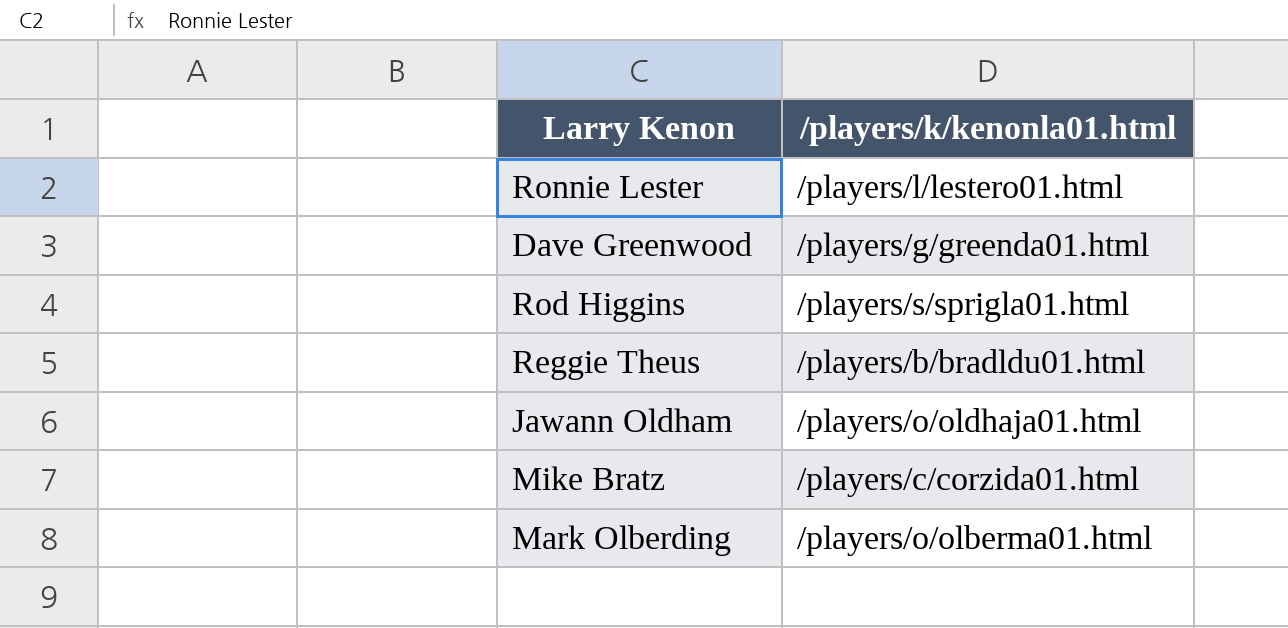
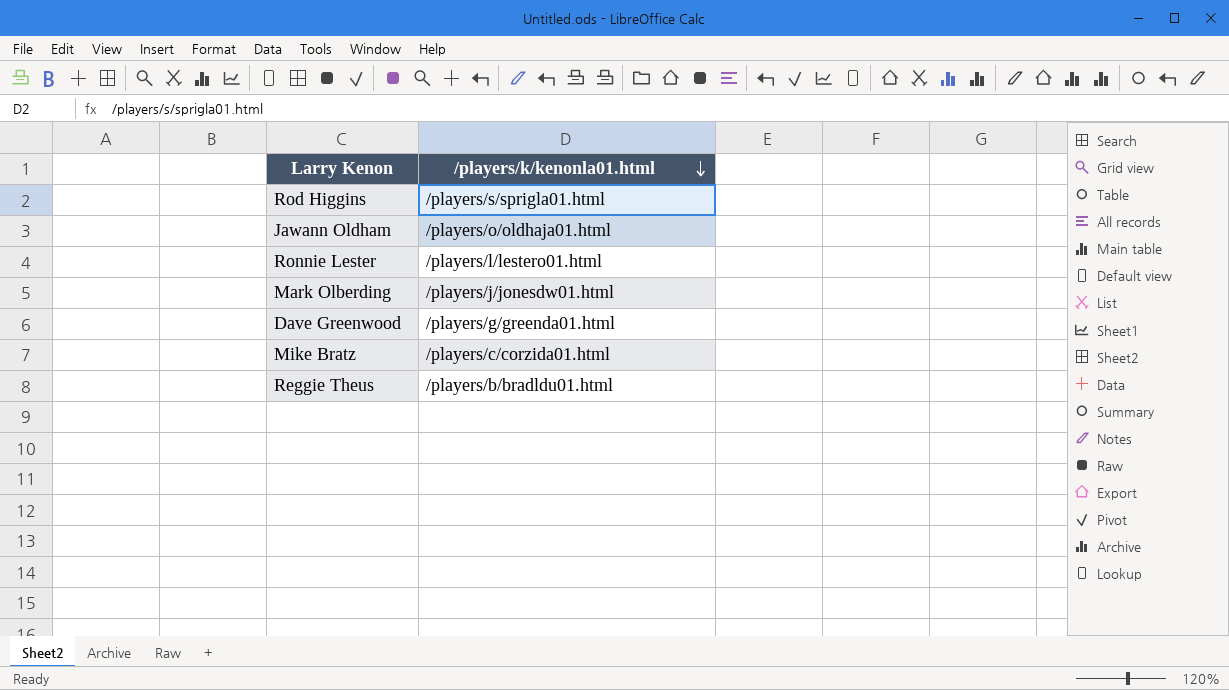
row order: none -> /players/k/kenonla01.html descending
Mark Olberding | /players/k/kenonla01.html: /players/o/olberma01.html -> /players/j/jonesdw01.html

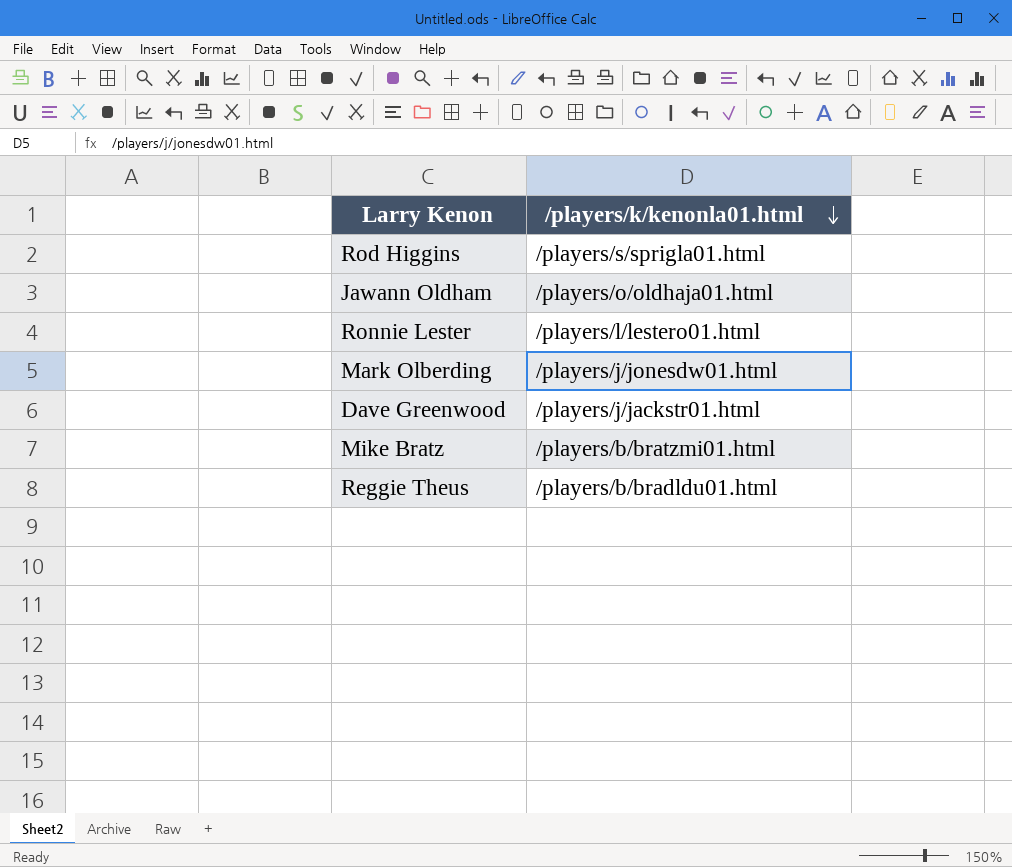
Dave Greenwood | /players/k/kenonla01.html: /players/g/greenda01.html -> /players/j/jackstr01.html
Mike Bratz | /players/k/kenonla01.html: /players/c/corzida01.html -> /players/b/bratzmi01.html

